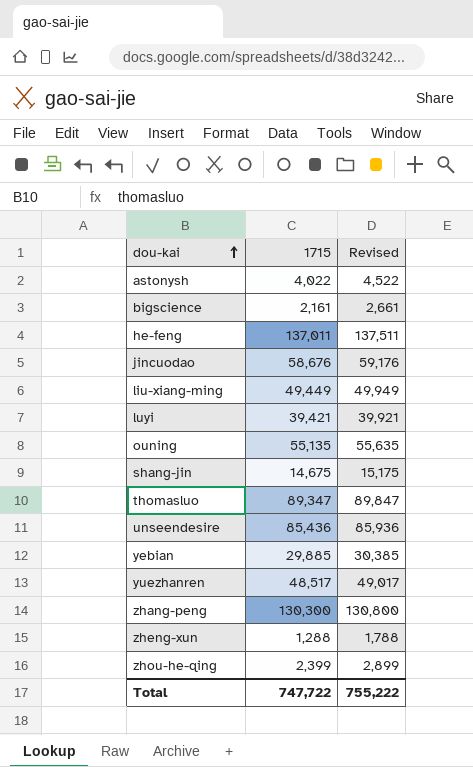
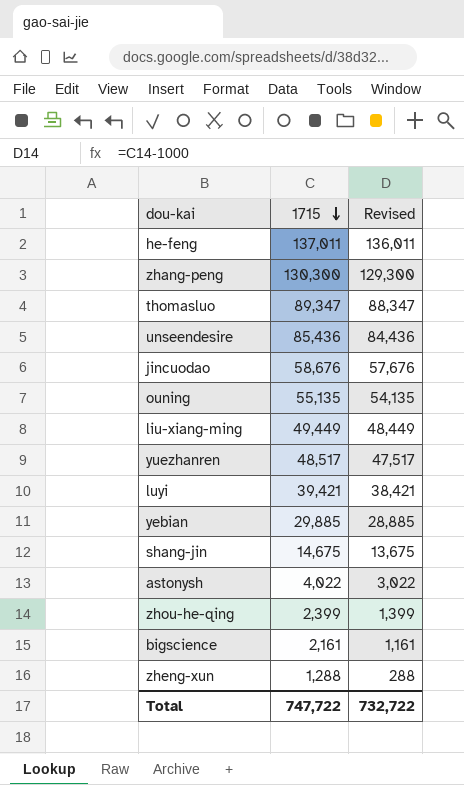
row order: dou-kai ascending -> 1715 descending
column Revised | formula: [1715] + 500 -> [1715] - 1000
Total | Revised: 755,222 -> 732,722

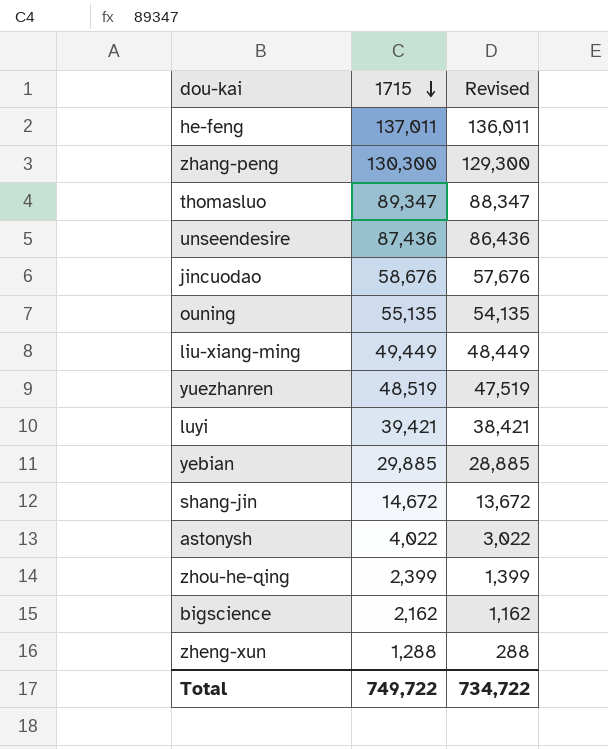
unseendesire | 1715: 85,436 -> 87,436
unseendesire | Revised: 84,436 -> 86,436
yuezhanren | 1715: 48,517 -> 48,519
yuezhanren | Revised: 47,517 -> 47,519
shang-jin | 1715: 14,675 -> 14,672
shang-jin | Revised: 13,675 -> 13,672
bigscience | 1715: 2,161 -> 2,162
bigscience | Revised: 1,161 -> 1,162
Total | 1715: 747,722 -> 749,722
Total | Revised: 732,722 -> 734,722

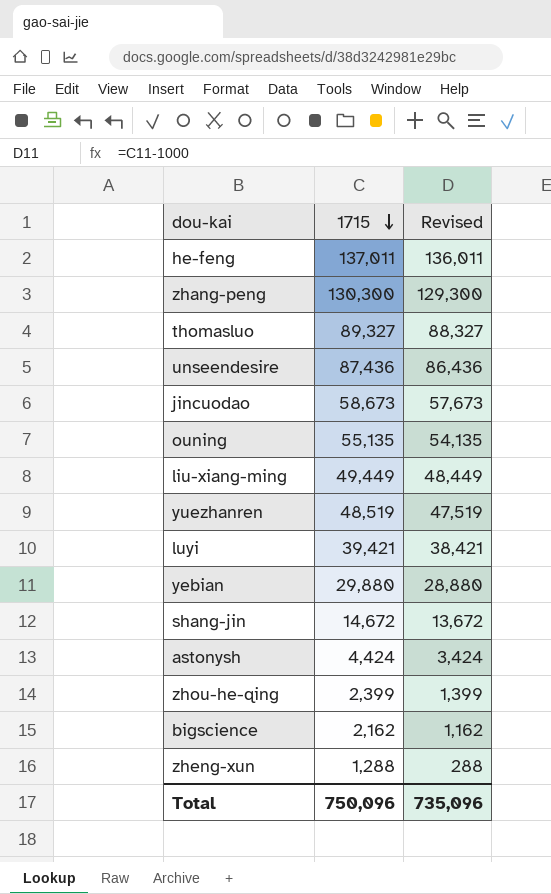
thomasluo | 1715: 89,347 -> 89,327
thomasluo | Revised: 88,347 -> 88,327
jincuodao | 1715: 58,676 -> 58,673
jincuodao | Revised: 57,676 -> 57,673
yebian | 1715: 29,885 -> 29,880
yebian | Revised: 28,885 -> 28,880
astonysh | 1715: 4,022 -> 4,424
astonysh | Revised: 3,022 -> 3,424
Total | 1715: 749,722 -> 750,096
Total | Revised: 734,722 -> 735,096

